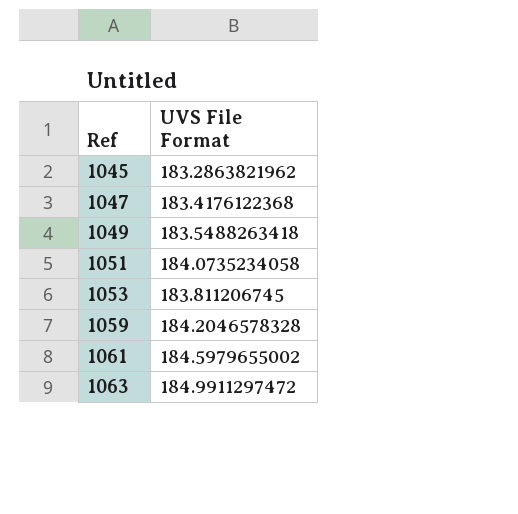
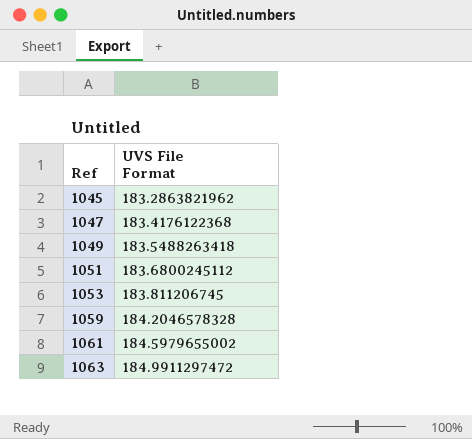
1051 | UVS File Format: 184.0735234058 -> 183.6800245112

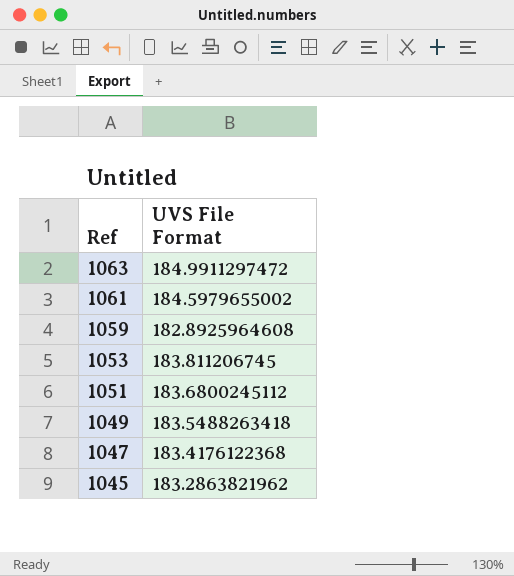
row order: Ref ascending -> Ref descending
1059 | UVS File Format: 184.2046578328 -> 182.8925964608

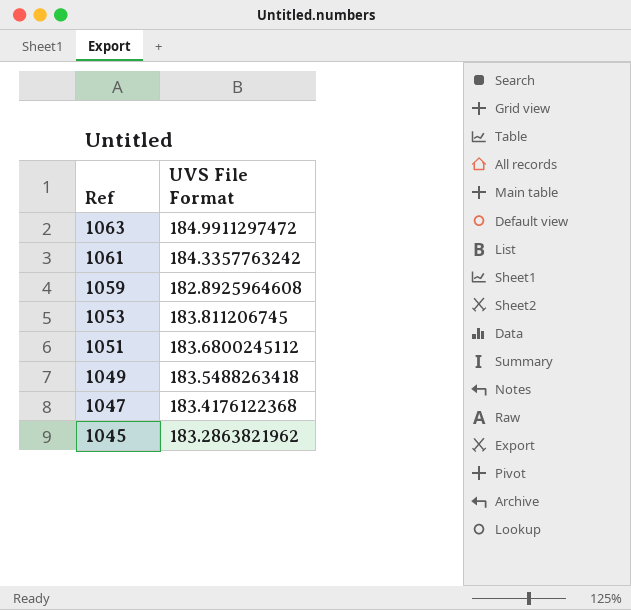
1061 | UVS File Format: 184.5979655002 -> 184.3357763242

